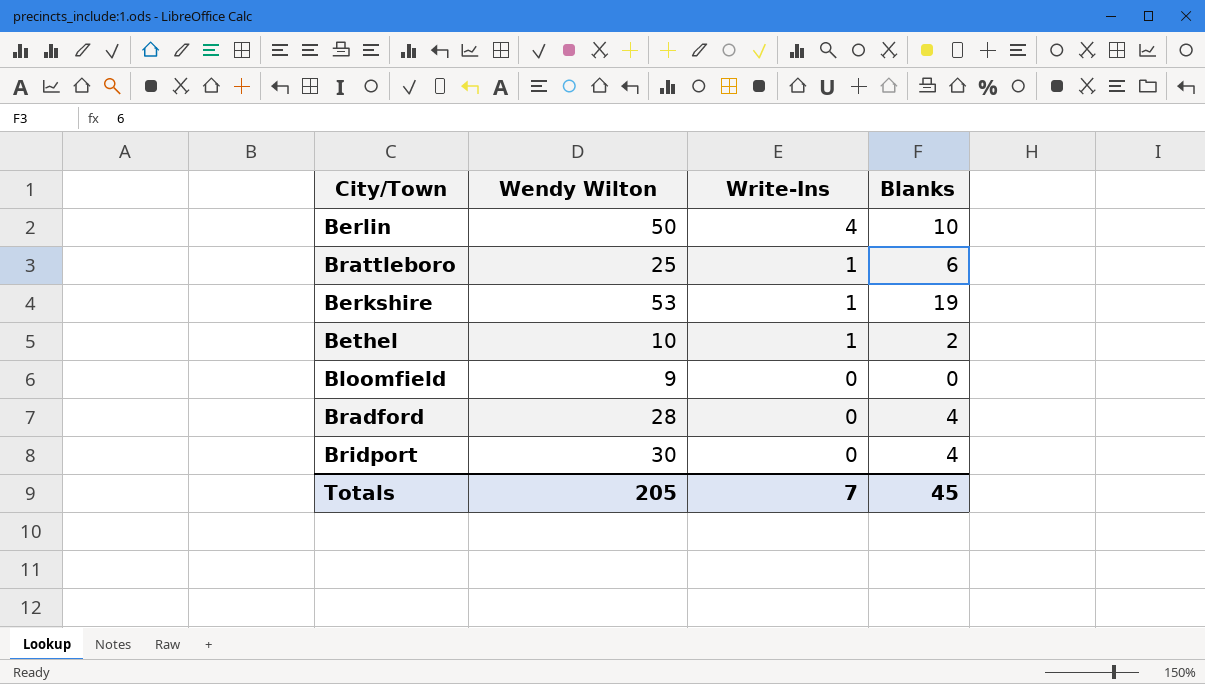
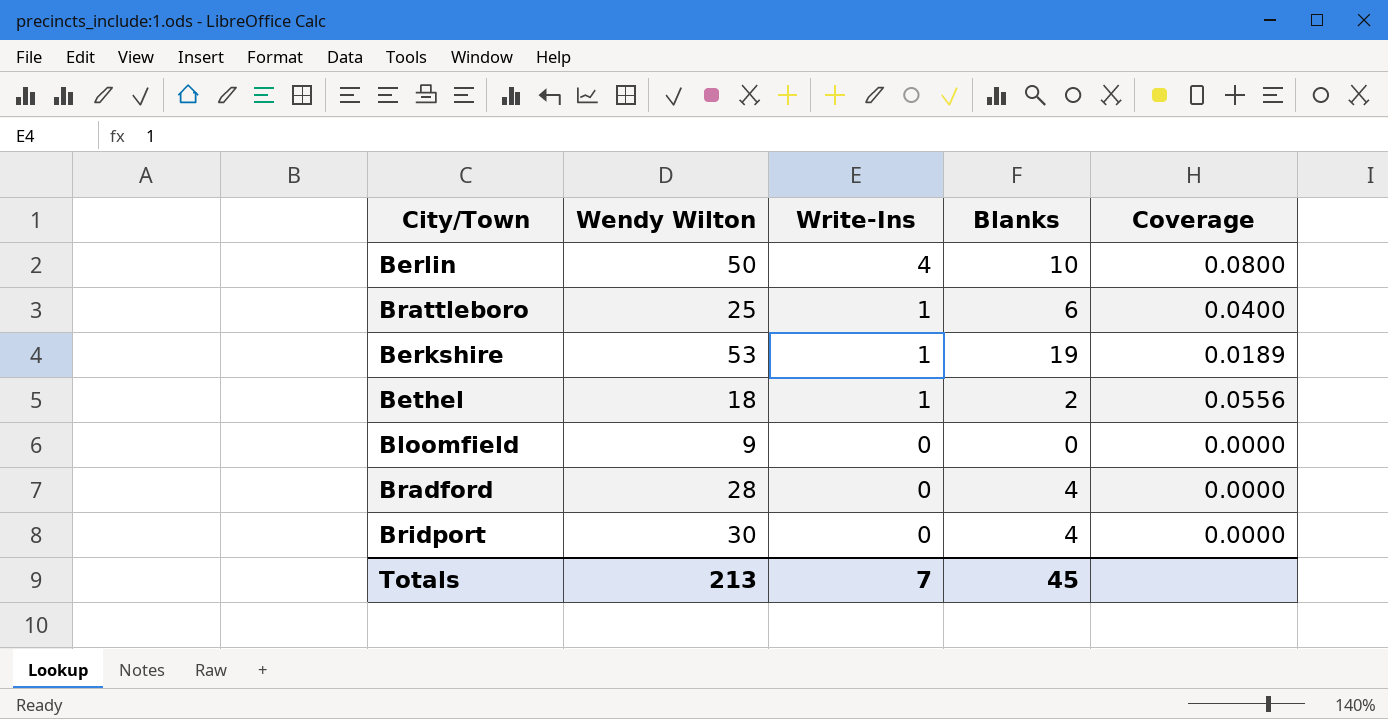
column Coverage | formula: none -> [Write-Ins] / [Wendy Wilton]
Bethel | Wendy Wilton: 10 -> 18
Totals | Wendy Wilton: 205 -> 213

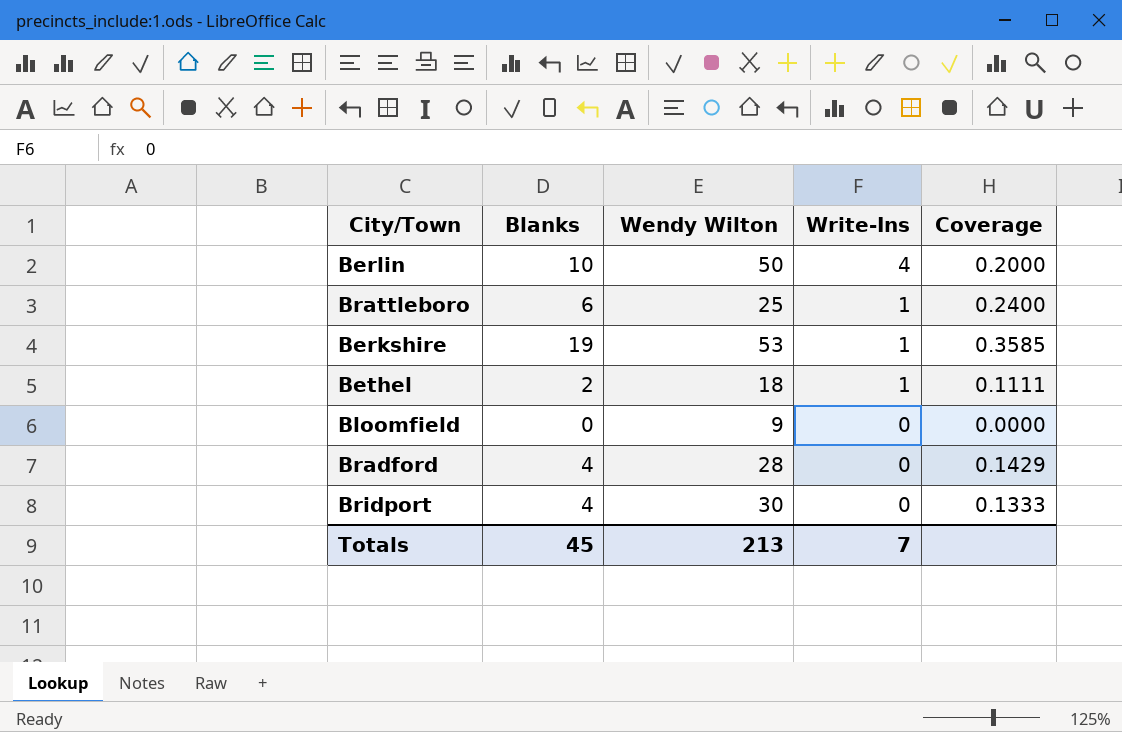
column Blanks | position: 4 -> 2
column Coverage | formula: [Write-Ins] / [Wendy Wilton] -> [Blanks] / [Wendy Wilton]

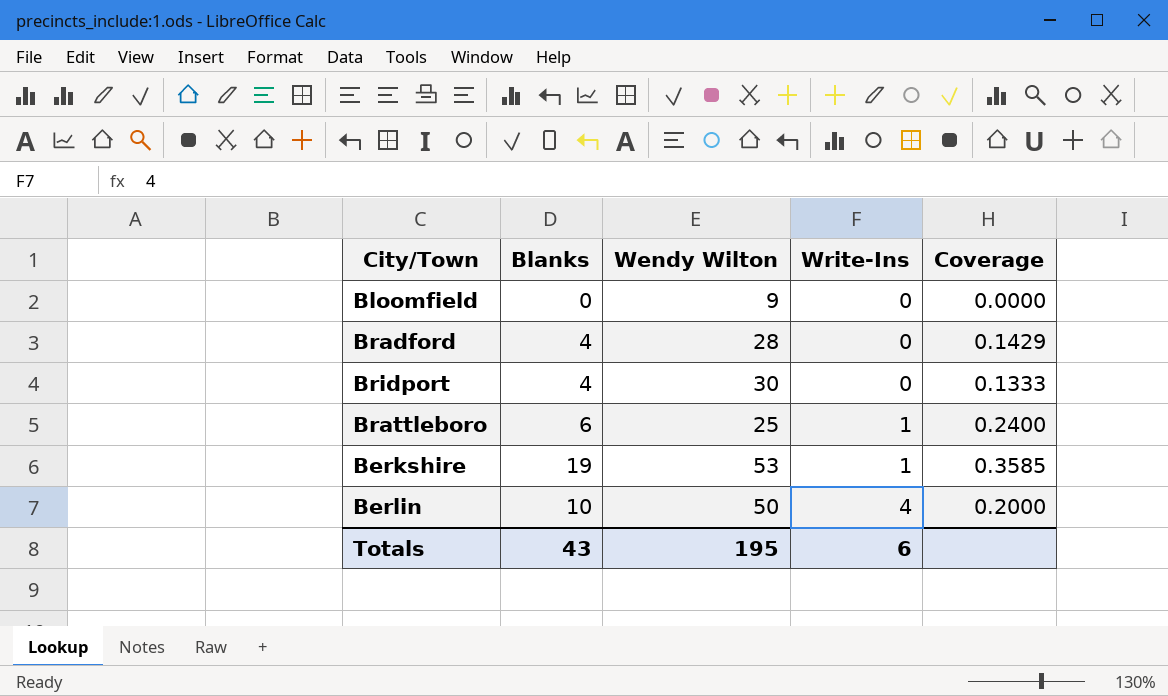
row order: Write-Ins descending -> Write-Ins ascending
row Bethel: 2 | 18 | 1 | 0.1111 -> none
Totals | Blanks: 45 -> 43
Totals | Wendy Wilton: 213 -> 195
Totals | Write-Ins: 7 -> 6

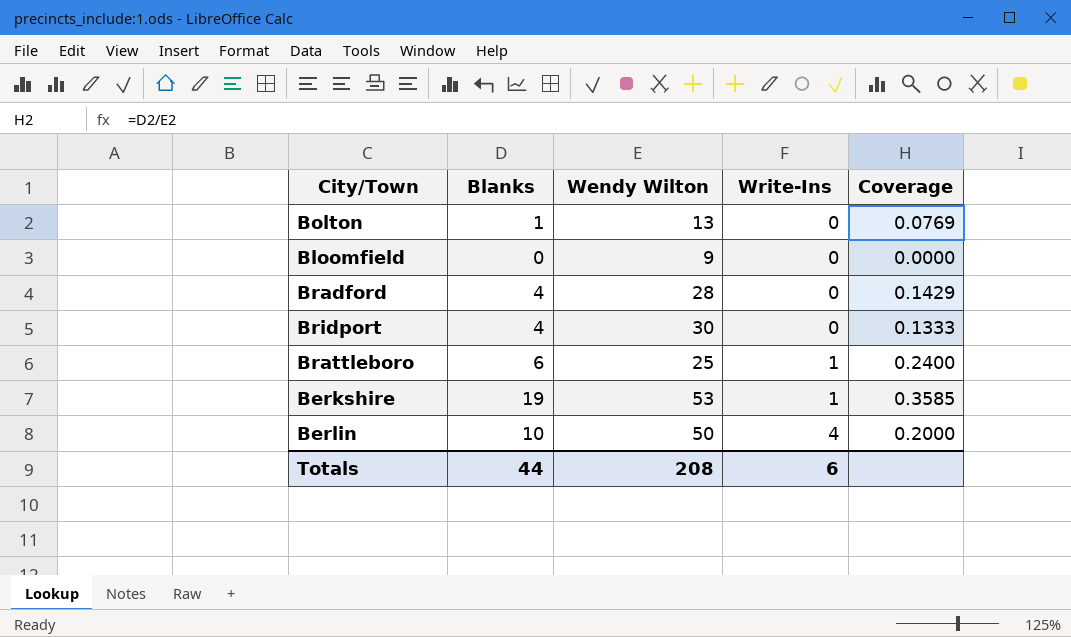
row Bolton: none -> 1 | 13 | 0 | 0.0769
Totals | Blanks: 43 -> 44
Totals | Wendy Wilton: 195 -> 208

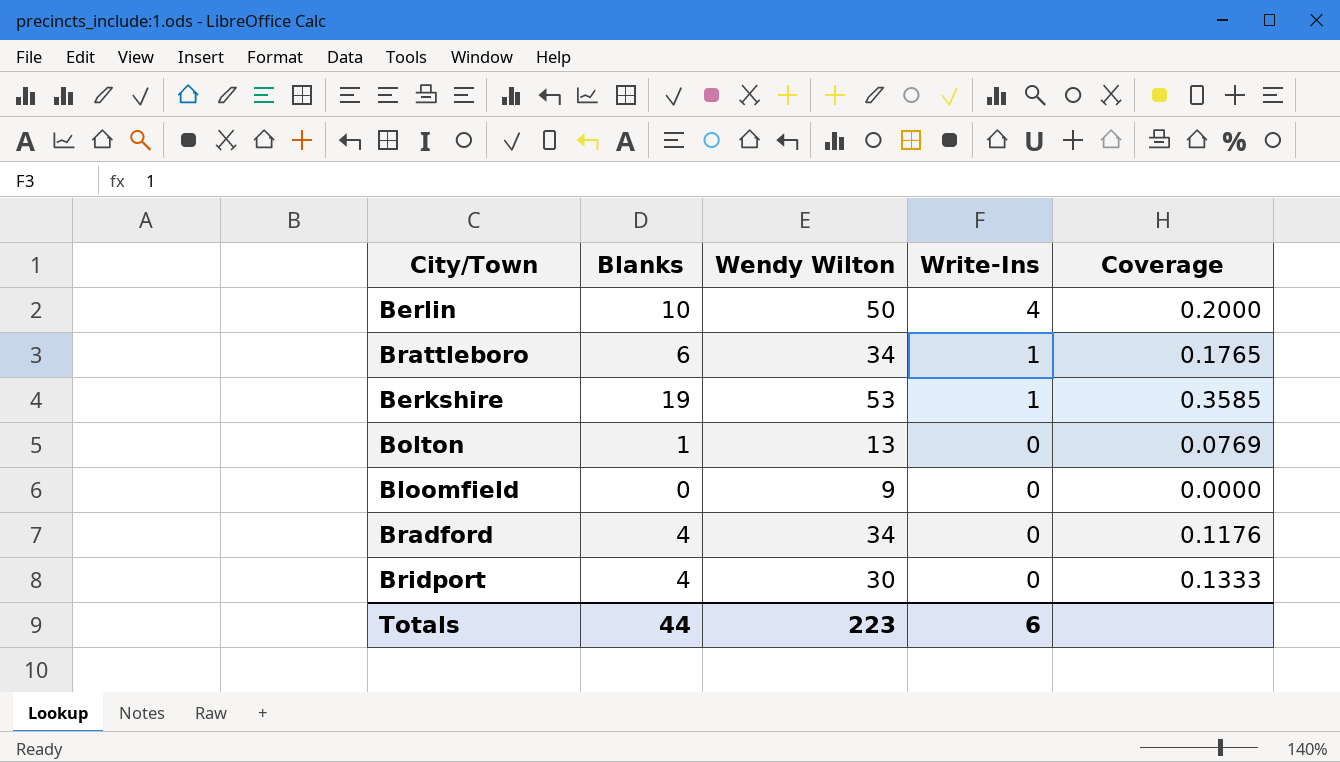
row order: Write-Ins ascending -> Write-Ins descending
Brattleboro | Wendy Wilton: 25 -> 34
Brattleboro | Coverage: 0.2400 -> 0.1765
Bradford | Wendy Wilton: 28 -> 34
Bradford | Coverage: 0.1429 -> 0.1176
Totals | Wendy Wilton: 208 -> 223

